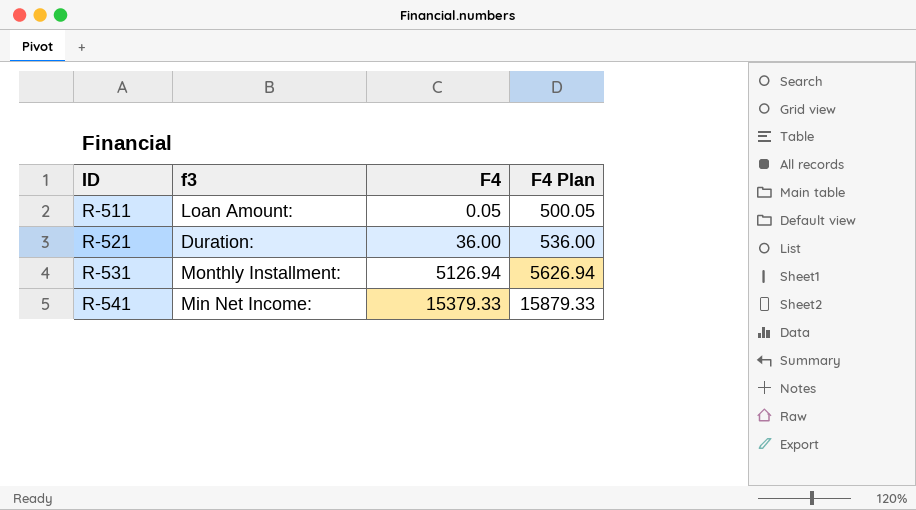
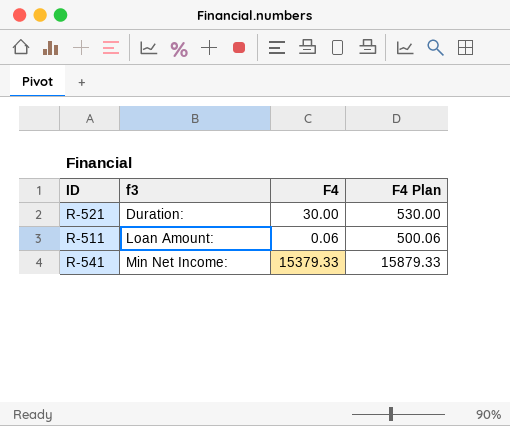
row order: ID ascending -> f3 ascending
row R-531: Monthly Installment: | 5126.94 | 5626.94 -> none
R-521 | F4: 36.00 -> 30.00
R-521 | F4 Plan: 536.00 -> 530.00
R-511 | F4: 0.05 -> 0.06
R-511 | F4 Plan: 500.05 -> 500.06

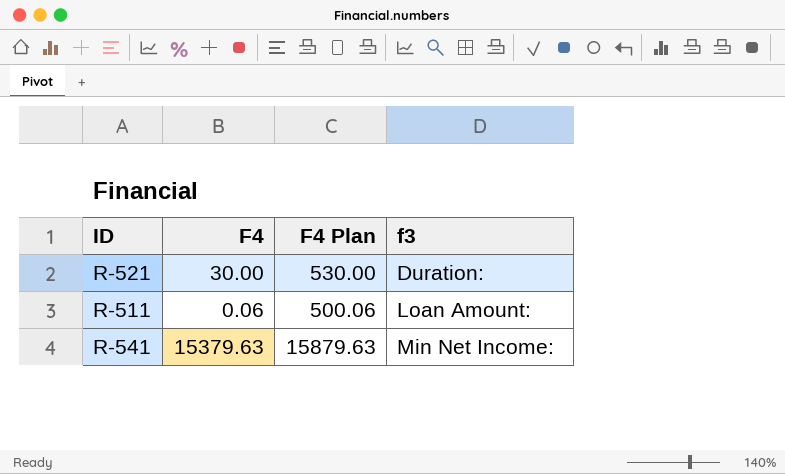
column f3 | position: 2 -> 4
R-541 | F4: 15379.33 -> 15379.63
R-541 | F4 Plan: 15879.33 -> 15879.63

